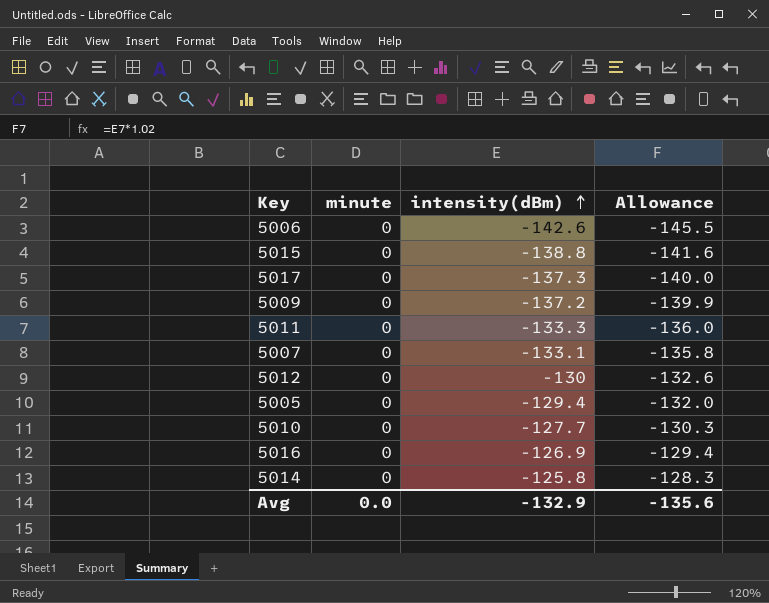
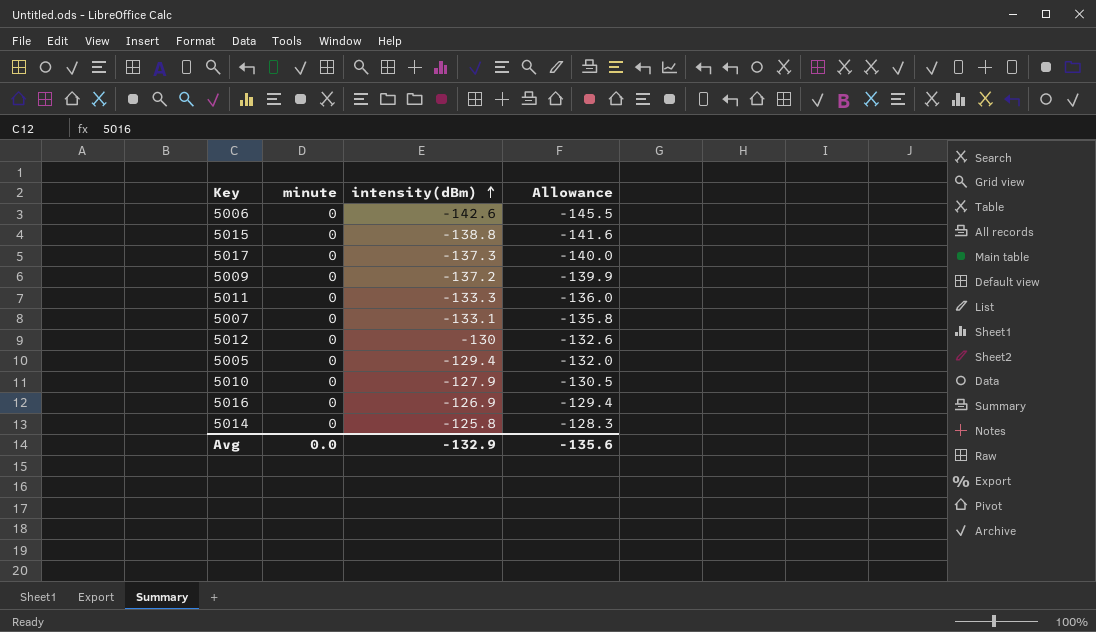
5010 | intensity(dBm): -127.7 -> -127.9
5010 | Allowance: -130.3 -> -130.5

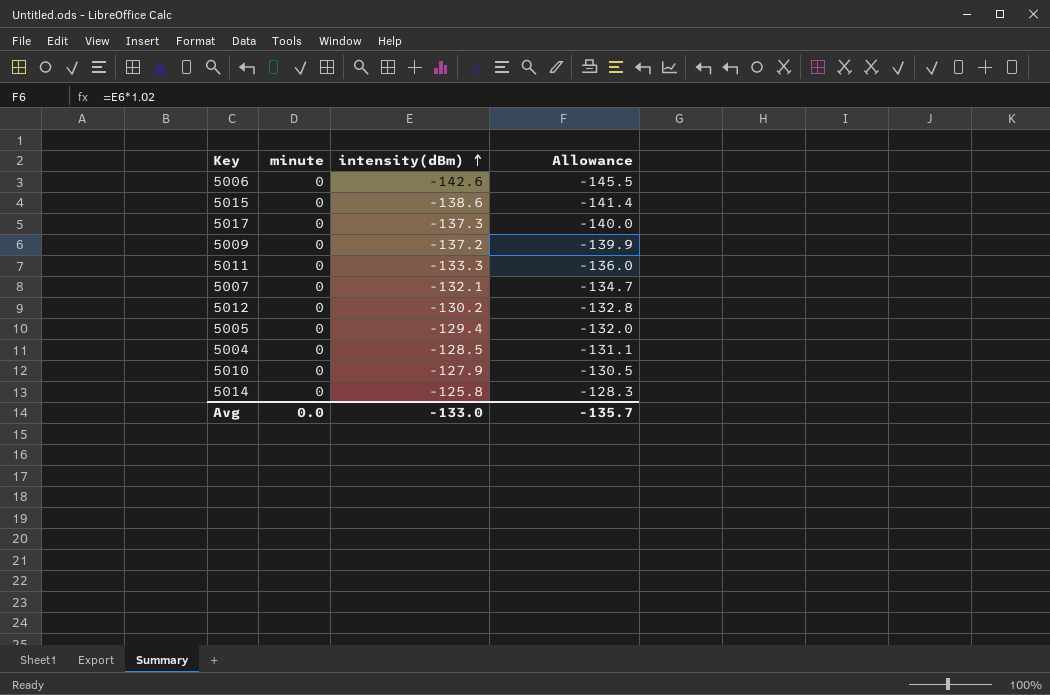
row 5016: 0 | -126.9 | -129.4 -> none
5015 | intensity(dBm): -138.8 -> -138.6
5015 | Allowance: -141.6 -> -141.4
5007 | intensity(dBm): -133.1 -> -132.1
5007 | Allowance: -135.8 -> -134.7
5012 | intensity(dBm): -130 -> -130.2
5012 | Allowance: -132.6 -> -132.8
row 5004: none -> 0 | -128.5 | -131.1
Avg | intensity(dBm): -132.9 -> -133.0
Avg | Allowance: -135.6 -> -135.7

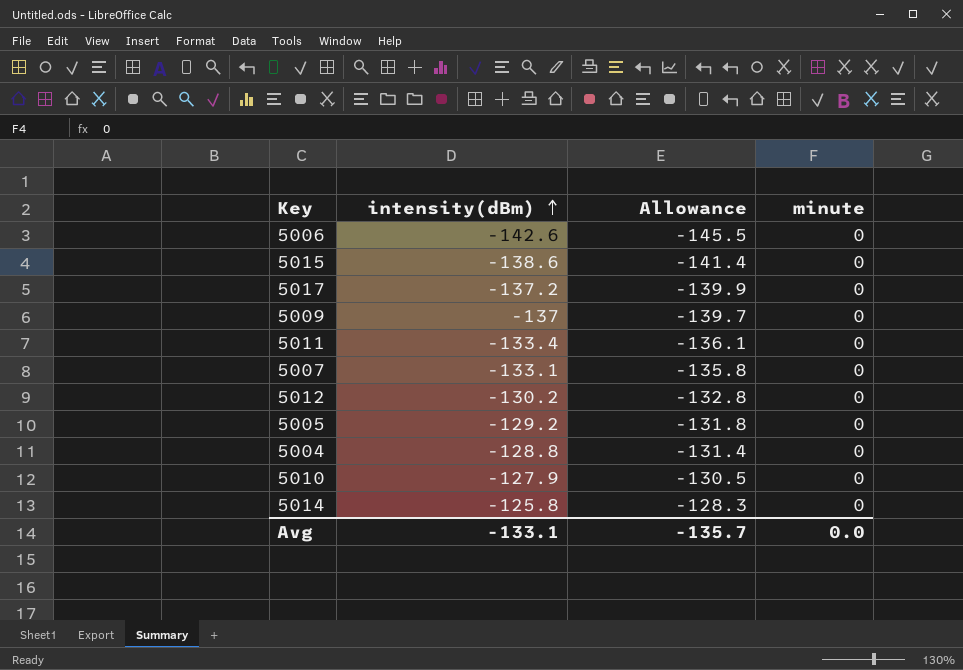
column minute | position: 2 -> 4
5017 | intensity(dBm): -137.3 -> -137.2
5017 | Allowance: -140.0 -> -139.9
5009 | intensity(dBm): -137.2 -> -137
5009 | Allowance: -139.9 -> -139.7
5011 | intensity(dBm): -133.3 -> -133.4
5011 | Allowance: -136.0 -> -136.1
5007 | intensity(dBm): -132.1 -> -133.1
5007 | Allowance: -134.7 -> -135.8
5005 | intensity(dBm): -129.4 -> -129.2
5005 | Allowance: -132.0 -> -131.8
5004 | intensity(dBm): -128.5 -> -128.8
5004 | Allowance: -131.1 -> -131.4
Avg | intensity(dBm): -133.0 -> -133.1

